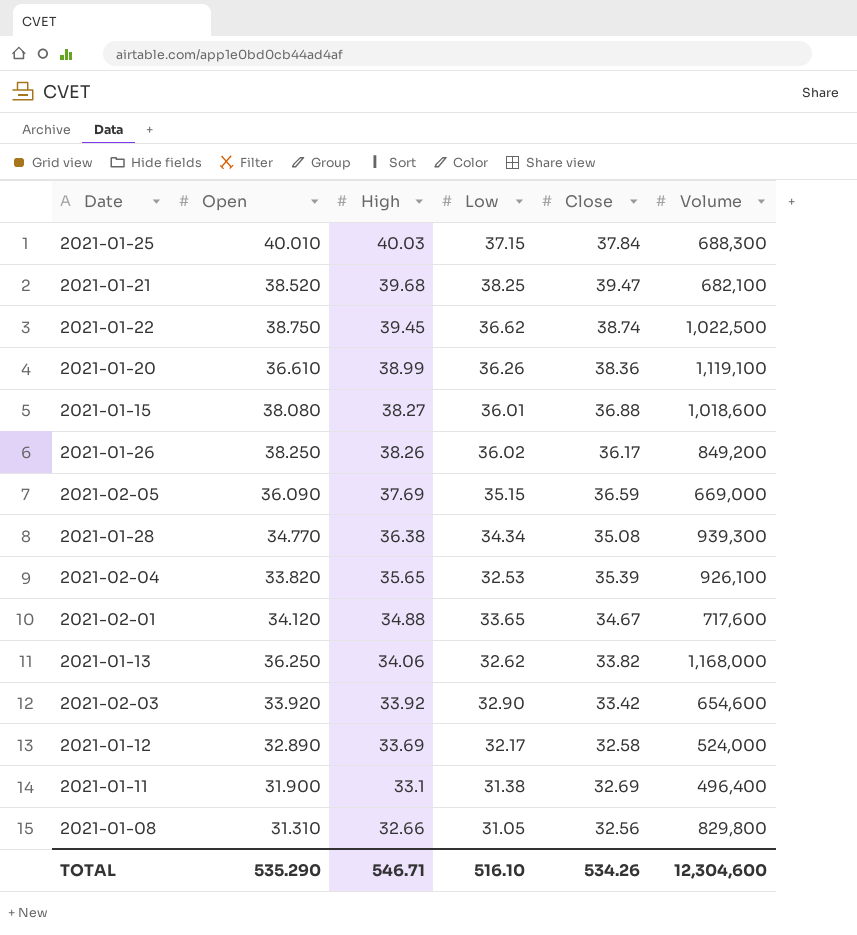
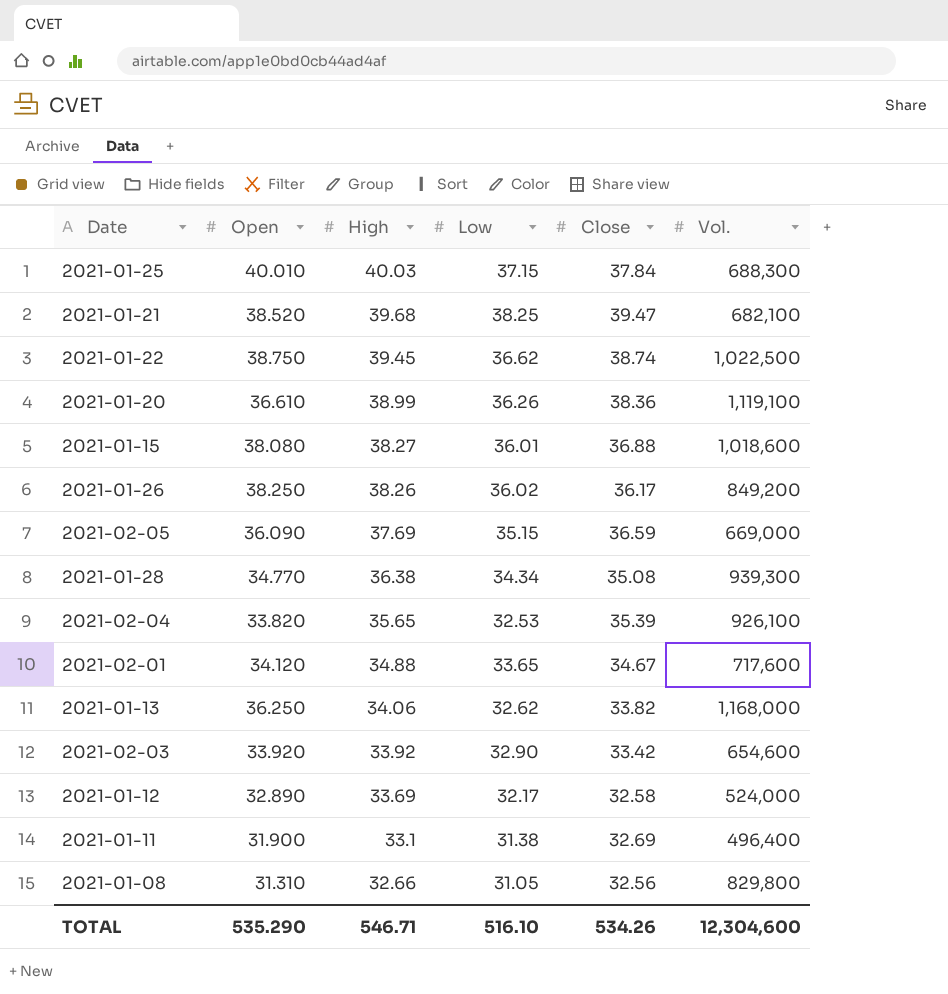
column name: Volume -> Vol.

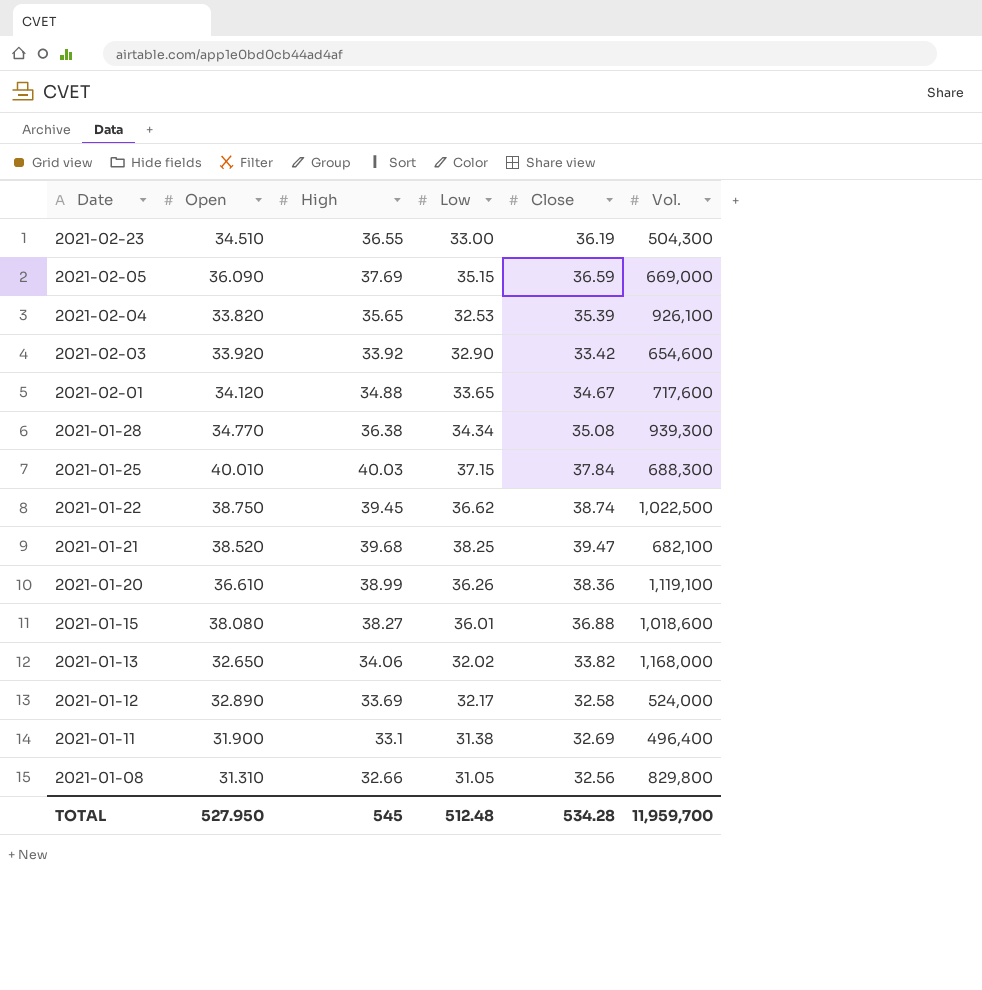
row order: High descending -> Date descending
row 2021-01-26: 38.250 | 38.26 | 36.02 | 36.17 | 849,200 -> none
row 2021-02-23: none -> 34.510 | 36.55 | 33.00 | 36.19 | 504,300
2021-01-13 | Open: 36.250 -> 32.650
2021-01-13 | Low: 32.62 -> 32.02
TOTAL | Open: 535.290 -> 527.950
TOTAL | High: 546.71 -> 545
TOTAL | Low: 516.10 -> 512.48
TOTAL | Close: 534.26 -> 534.28
TOTAL | Vol.: 12,304,600 -> 11,959,700

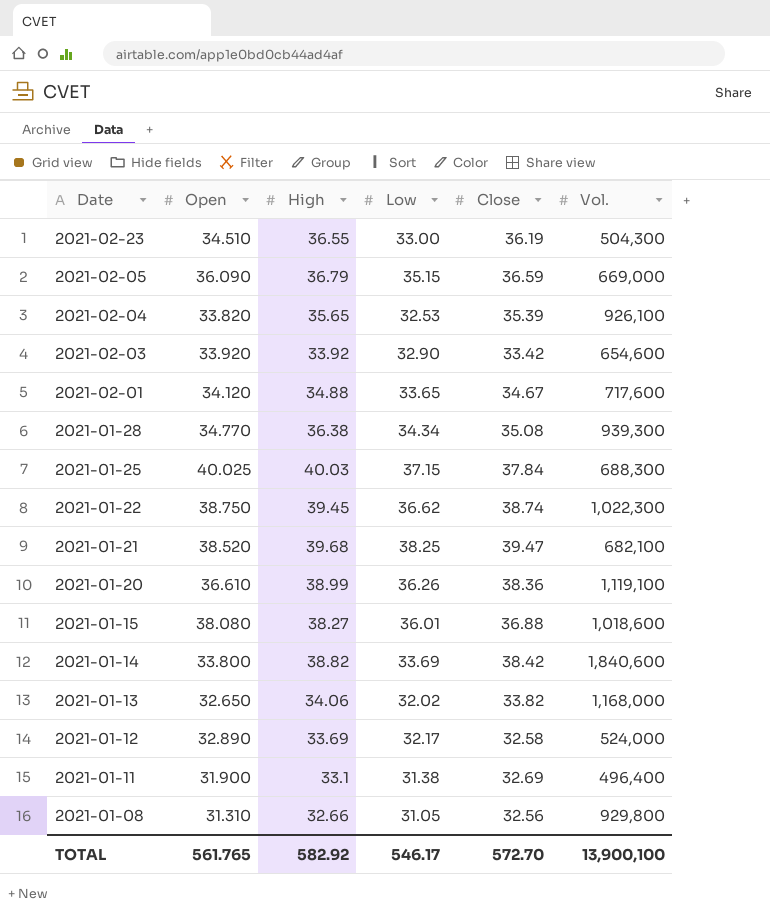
2021-02-05 | High: 37.69 -> 36.79
2021-01-25 | Open: 40.010 -> 40.025
2021-01-22 | Vol.: 1,022,500 -> 1,022,300
row 2021-01-14: none -> 33.800 | 38.82 | 33.69 | 38.42 | 1,840,600
2021-01-08 | Vol.: 829,800 -> 929,800
TOTAL | Open: 527.950 -> 561.765
TOTAL | High: 545 -> 582.92
TOTAL | Low: 512.48 -> 546.17
TOTAL | Close: 534.28 -> 572.70
TOTAL | Vol.: 11,959,700 -> 13,900,100

